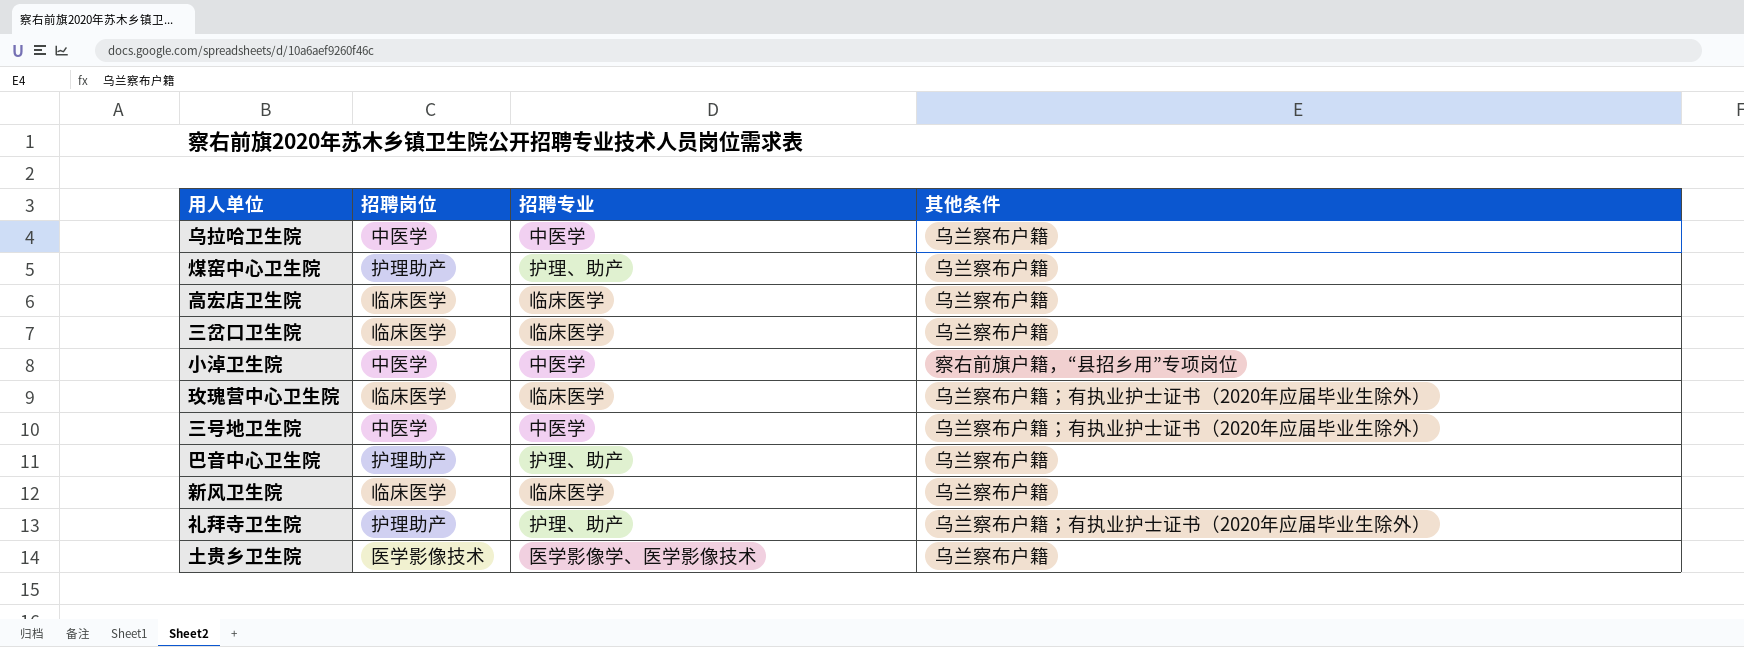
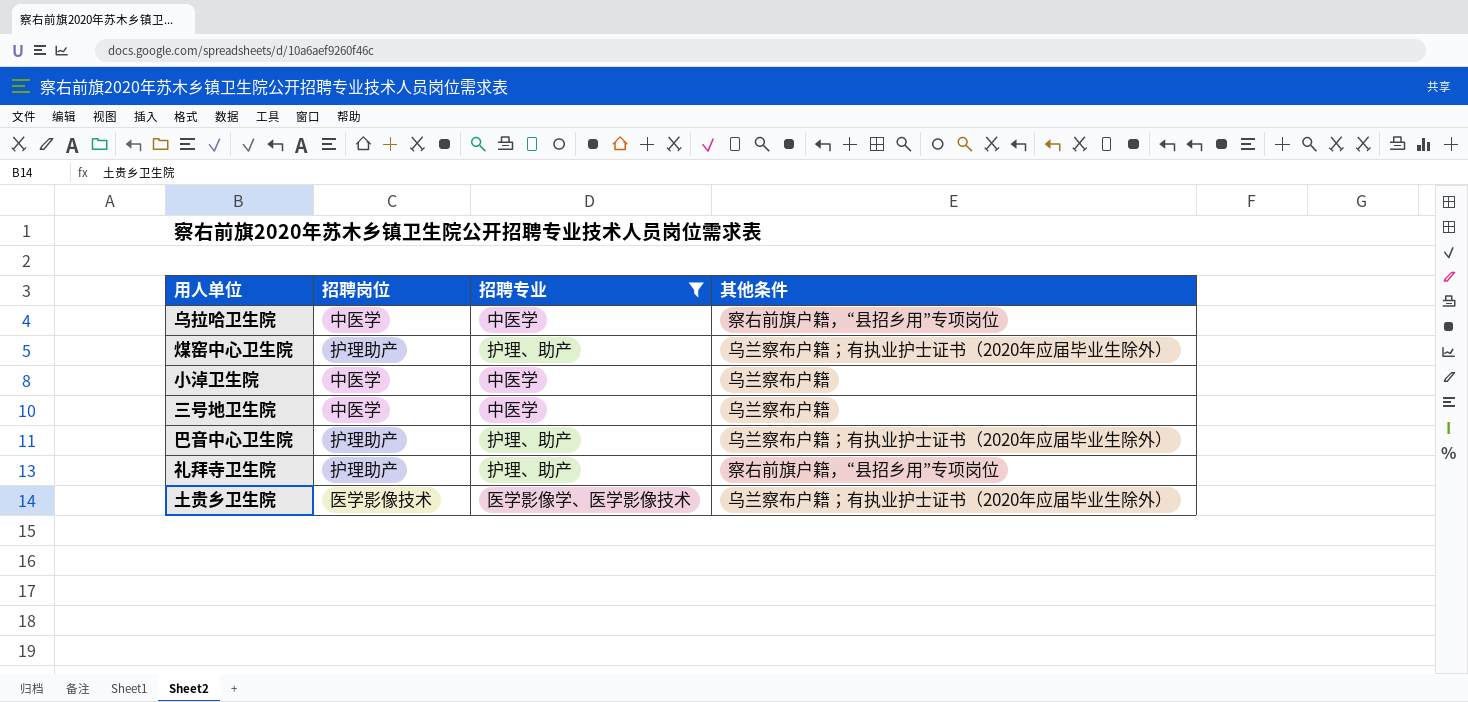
filter: none -> 招聘专业 != 临床医学
乌拉哈卫生院 | 其他条件: 乌兰察布户籍 -> 察右前旗户籍，“县招乡用”专项岗位
煤窑中心卫生院 | 其他条件: 乌兰察布户籍 -> 乌兰察布户籍；有执业护士证书（2020年应届毕业生除外）
小淖卫生院 | 其他条件: 察右前旗户籍，“县招乡用”专项岗位 -> 乌兰察布户籍
三号地卫生院 | 其他条件: 乌兰察布户籍；有执业护士证书（2020年应届毕业生除外） -> 乌兰察布户籍
巴音中心卫生院 | 其他条件: 乌兰察布户籍 -> 乌兰察布户籍；有执业护士证书（2020年应届毕业生除外）
礼拜寺卫生院 | 其他条件: 乌兰察布户籍；有执业护士证书（2020年应届毕业生除外） -> 察右前旗户籍，“县招乡用”专项岗位
土贵乡卫生院 | 其他条件: 乌兰察布户籍 -> 乌兰察布户籍；有执业护士证书（2020年应届毕业生除外）

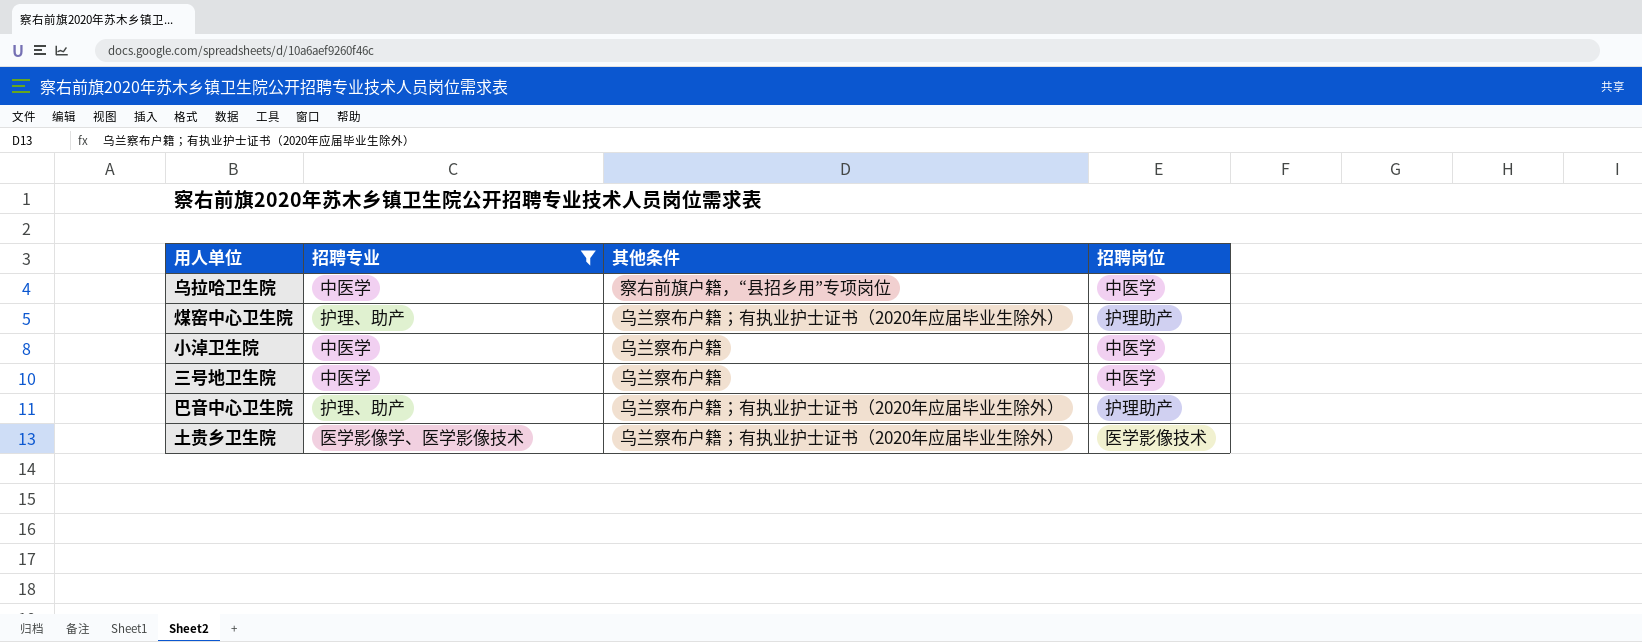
column 招聘岗位 | position: 2 -> 4
row 礼拜寺卫生院: 护理助产 | 护理、助产 | 察右前旗户籍，“县招乡用”专项岗位 -> none

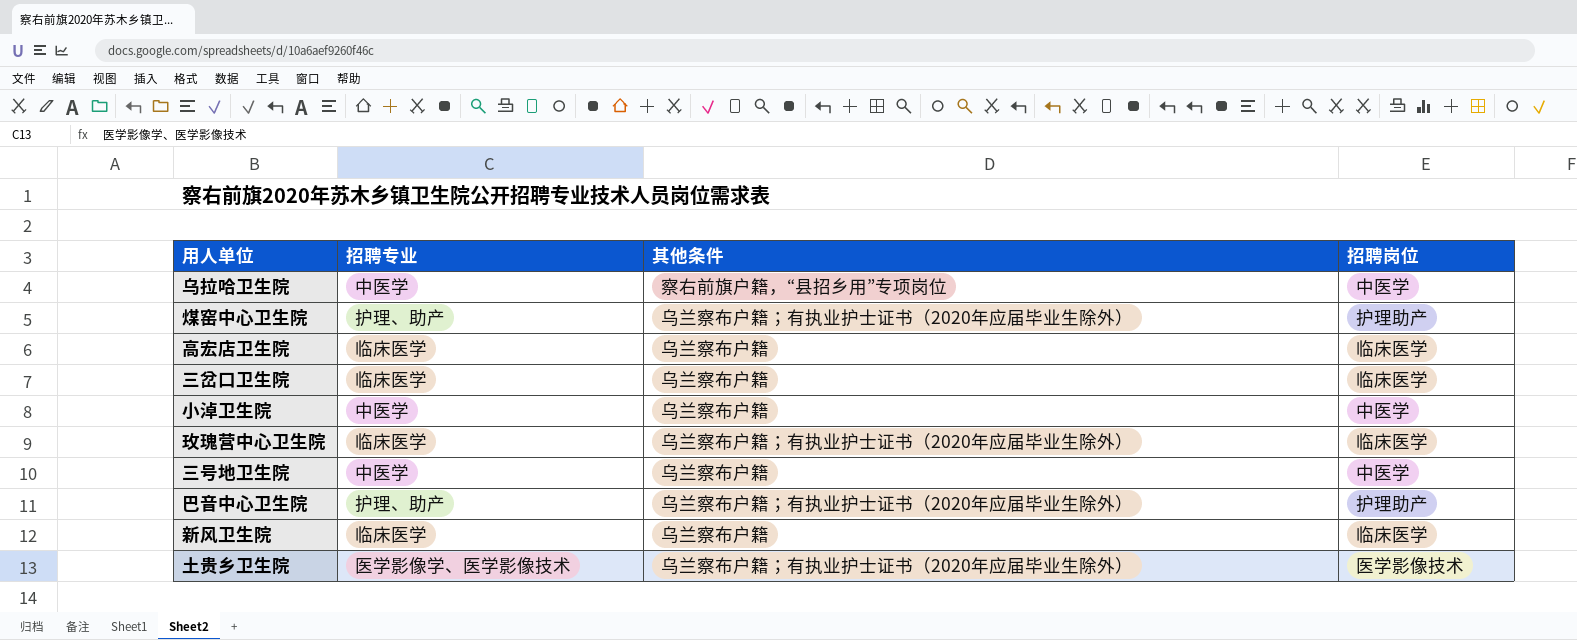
filter: 招聘专业 != 临床医学 -> none

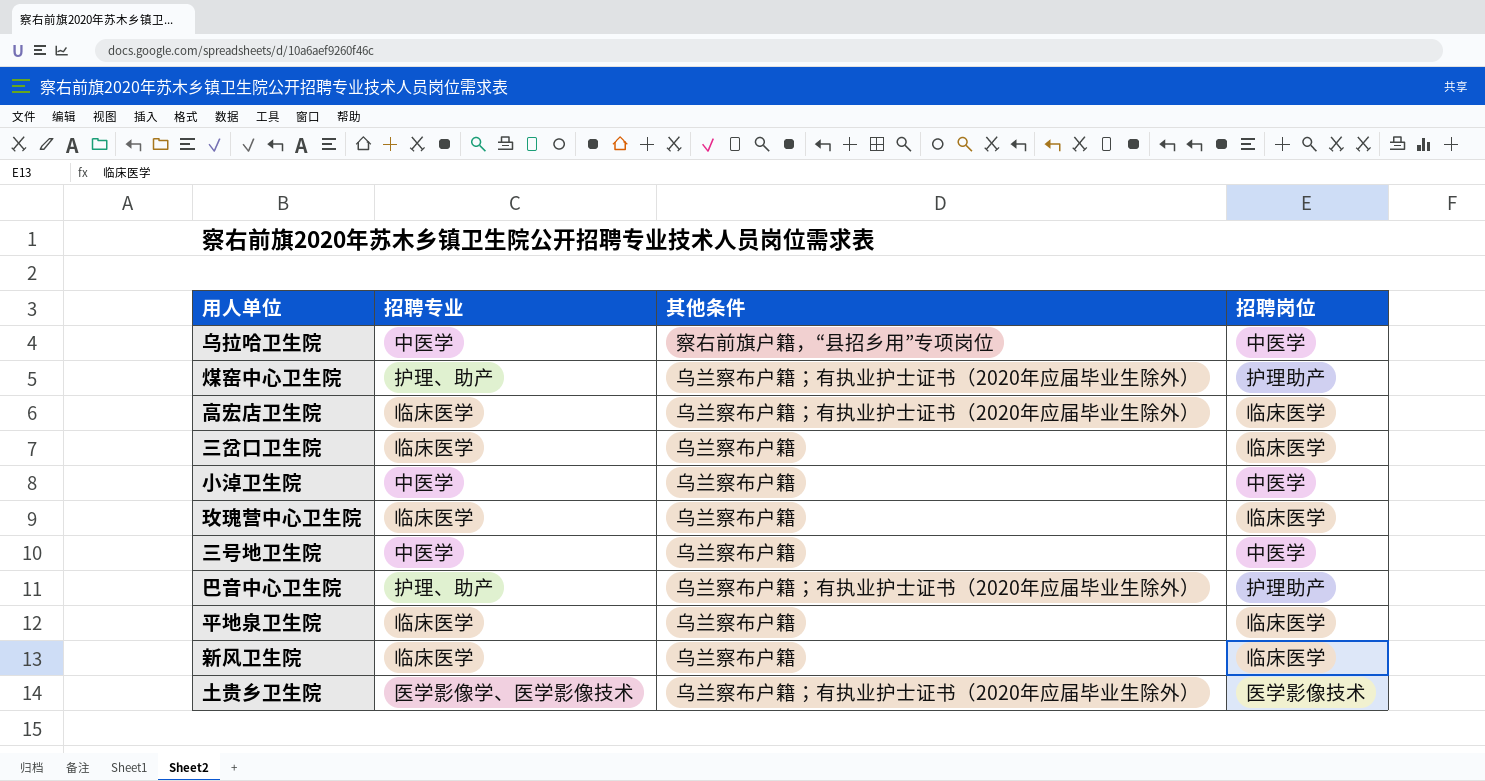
高宏店卫生院 | 其他条件: 乌兰察布户籍 -> 乌兰察布户籍；有执业护士证书（2020年应届毕业生除外）
玫瑰营中心卫生院 | 其他条件: 乌兰察布户籍；有执业护士证书（2020年应届毕业生除外） -> 乌兰察布户籍
row 平地泉卫生院: none -> 临床医学 | 乌兰察布户籍 | 临床医学

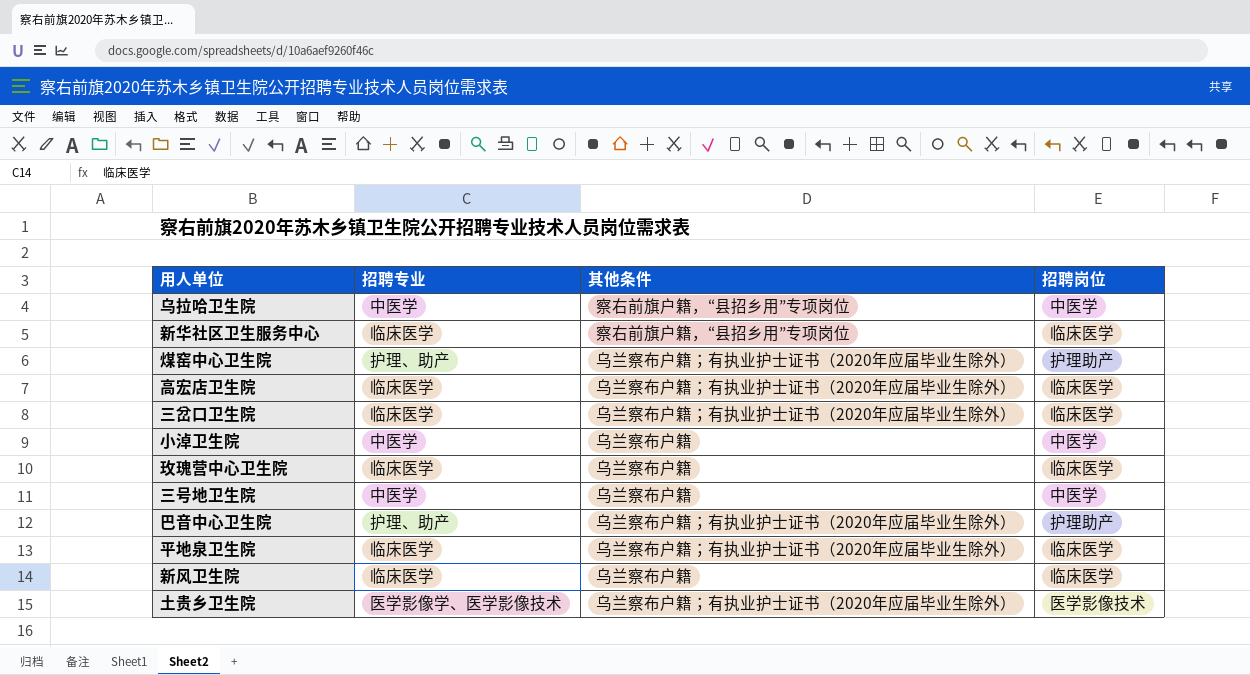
row 新华社区卫生服务中心: none -> 临床医学 | 察右前旗户籍，“县招乡用”专项岗位 | 临床医学
三岔口卫生院 | 其他条件: 乌兰察布户籍 -> 乌兰察布户籍；有执业护士证书（2020年应届毕业生除外）
平地泉卫生院 | 其他条件: 乌兰察布户籍 -> 乌兰察布户籍；有执业护士证书（2020年应届毕业生除外）

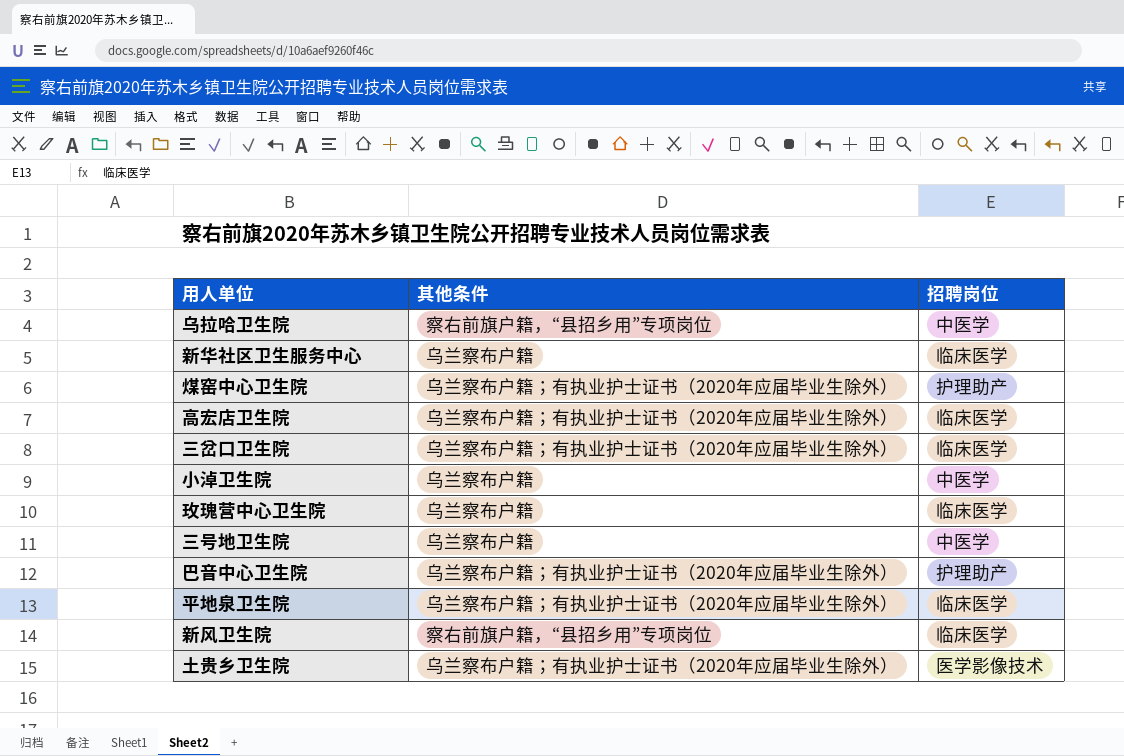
column 招聘专业 | position: 2 -> none
新华社区卫生服务中心 | 其他条件: 察右前旗户籍，“县招乡用”专项岗位 -> 乌兰察布户籍
新风卫生院 | 其他条件: 乌兰察布户籍 -> 察右前旗户籍，“县招乡用”专项岗位

